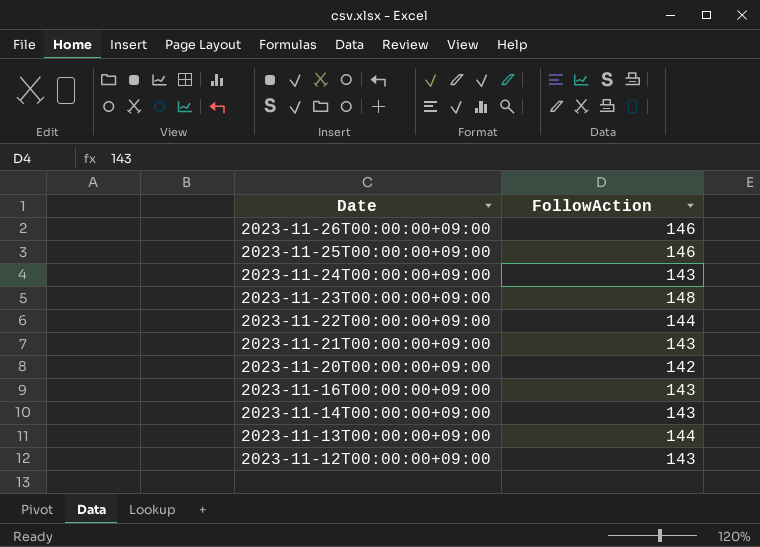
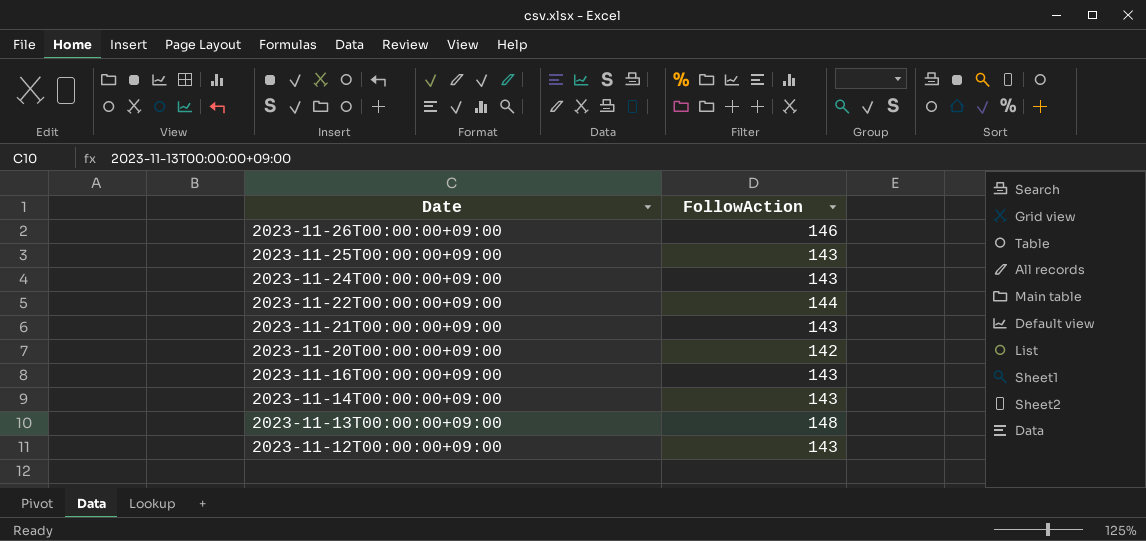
row 2023-11-23T00:00:00+09:00: 148 -> none
2023-11-25T00:00:00+09:00 | FollowAction: 146 -> 143
2023-11-13T00:00:00+09:00 | FollowAction: 144 -> 148

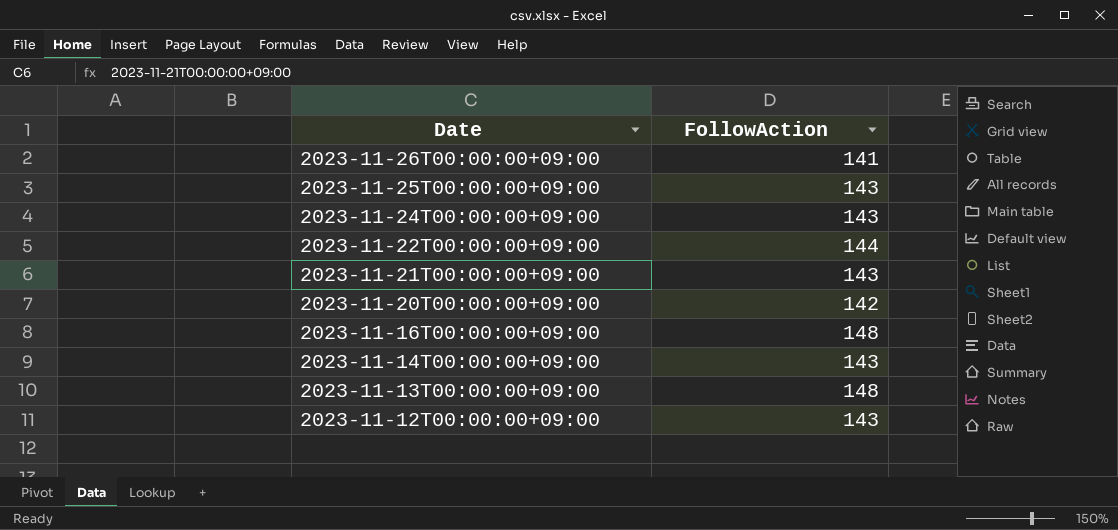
2023-11-26T00:00:00+09:00 | FollowAction: 146 -> 141
2023-11-16T00:00:00+09:00 | FollowAction: 143 -> 148

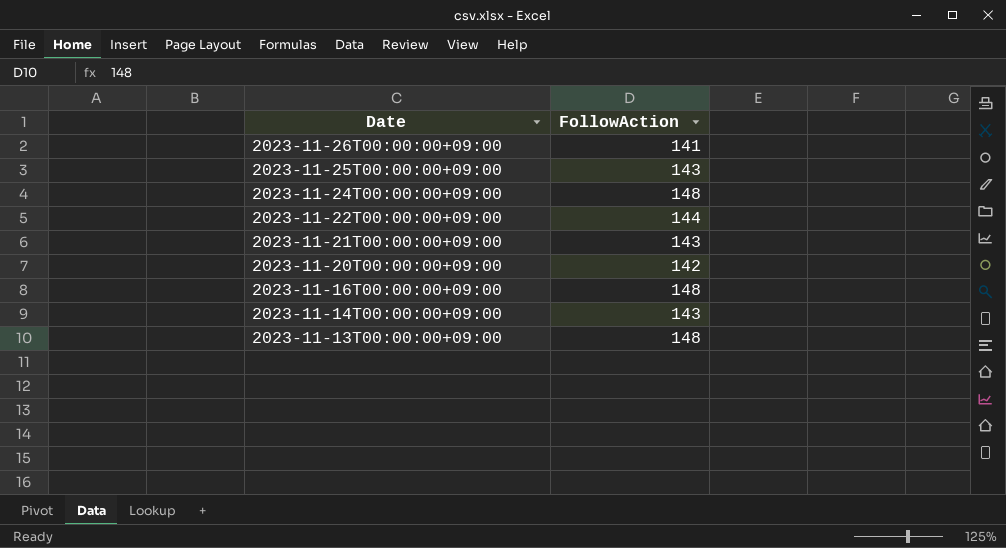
row 2023-11-12T00:00:00+09:00: 143 -> none
2023-11-24T00:00:00+09:00 | FollowAction: 143 -> 148

